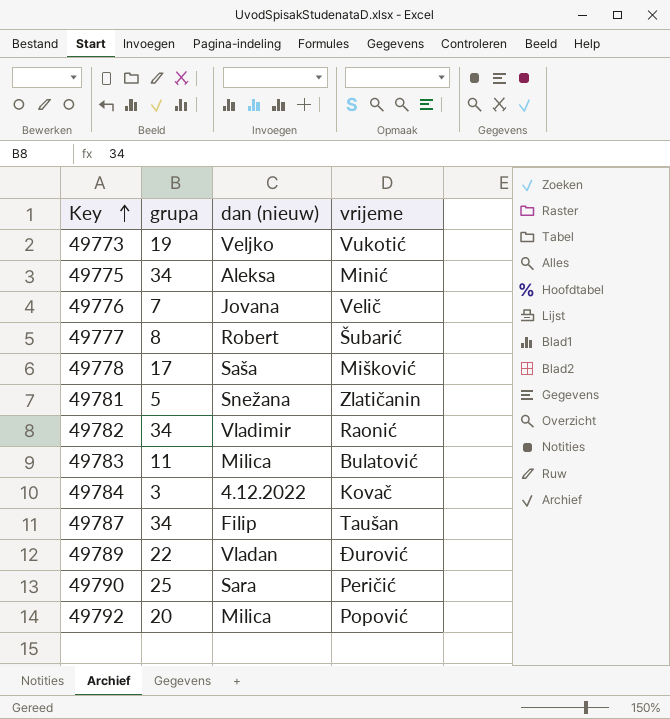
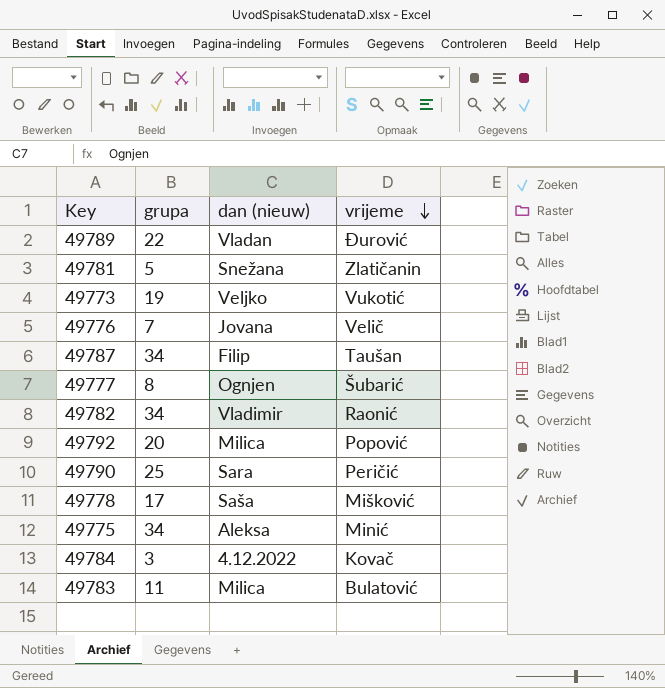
row order: Key ascending -> vrijeme descending
49777 | dan (nieuw): Robert -> Ognjen

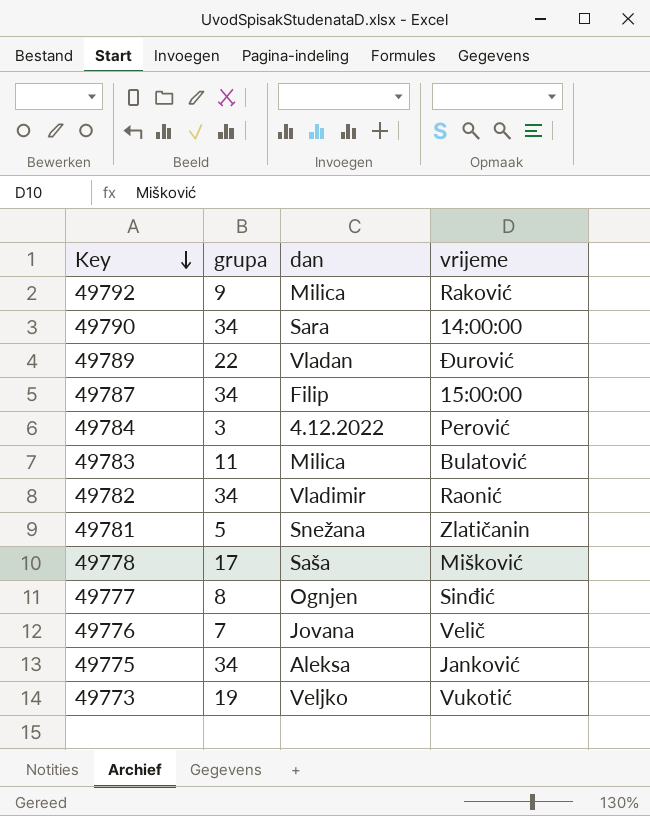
row order: vrijeme descending -> Key descending
column name: dan (nieuw) -> dan
49792 | grupa: 20 -> 9
49792 | vrijeme: Popović -> Raković
49790 | grupa: 25 -> 34
49790 | vrijeme: Peričić -> 14:00:00
49787 | vrijeme: Taušan -> 15:00:00
49784 | vrijeme: Kovač -> Perović
49777 | vrijeme: Šubarić -> Sinđić
49775 | vrijeme: Minić -> Janković

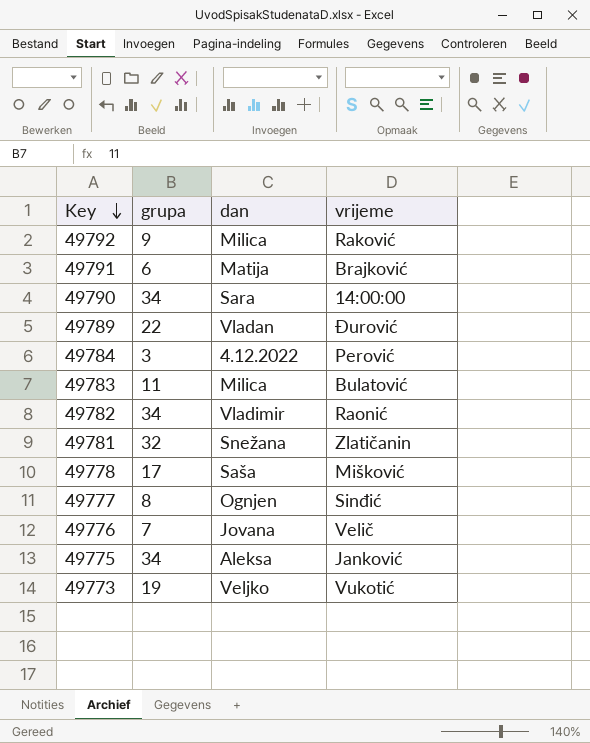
row 49787: 34 | Filip | 15:00:00 -> none
row 49791: none -> 6 | Matija | Brajković
49781 | grupa: 5 -> 32

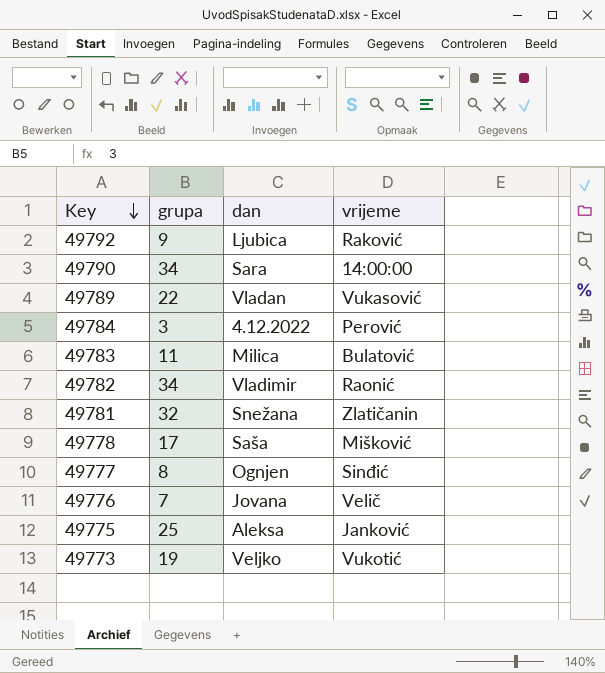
row 49791: 6 | Matija | Brajković -> none
49792 | dan: Milica -> Ljubica
49789 | vrijeme: Đurović -> Vukasović
49775 | grupa: 34 -> 25

